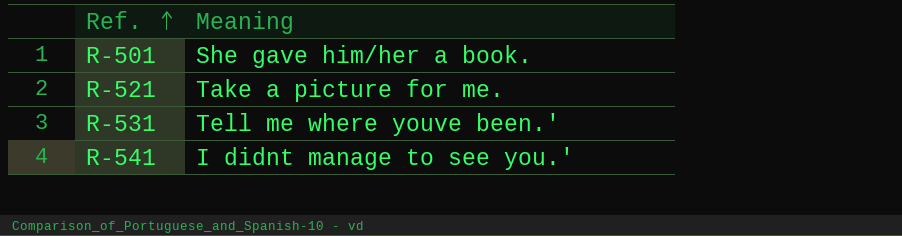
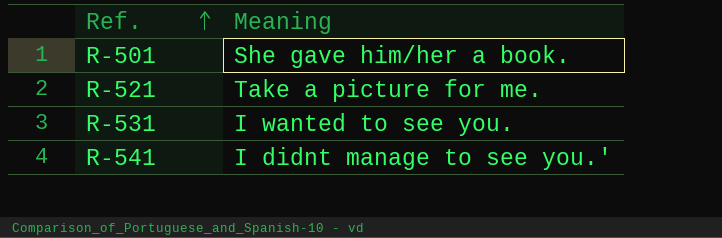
R-531 | Meaning: Tell me where youve been.' -> I wanted to see you.

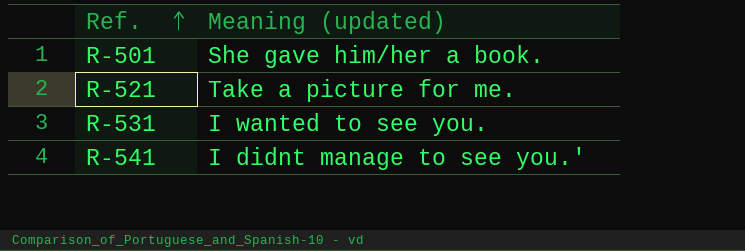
column name: Meaning -> Meaning (updated)

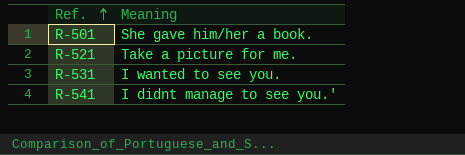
column name: Meaning (updated) -> Meaning

